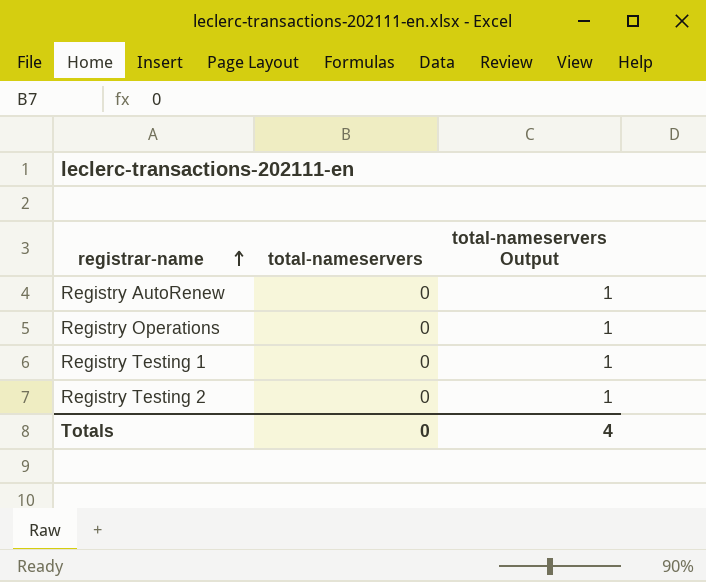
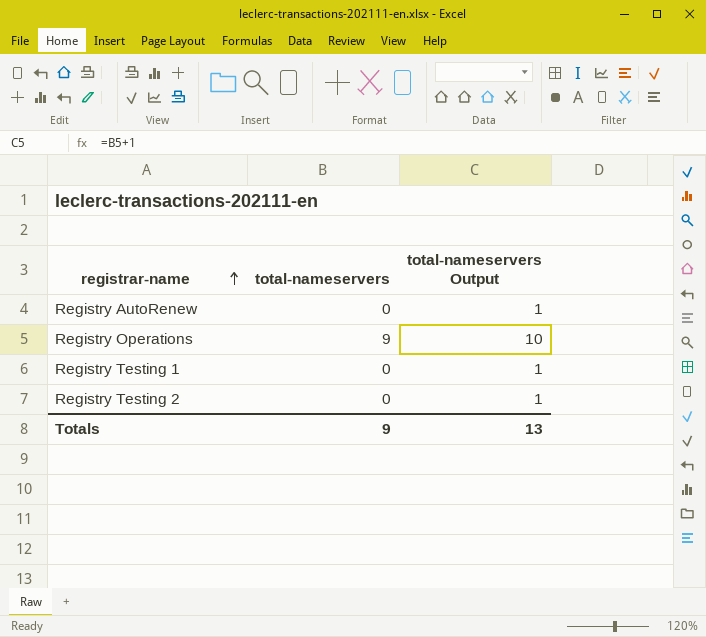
Registry Operations | total-nameservers: 0 -> 9
Registry Operations | total-nameservers Output: 1 -> 10
Totals | total-nameservers: 0 -> 9
Totals | total-nameservers Output: 4 -> 13

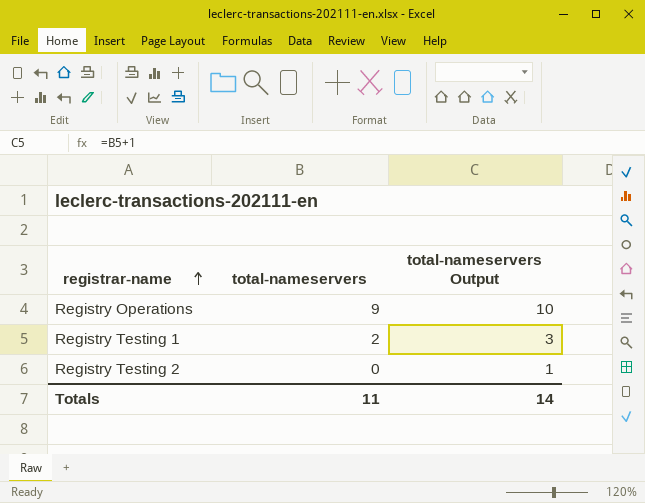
row Registry AutoRenew: 0 | 1 -> none
Registry Testing 1 | total-nameservers: 0 -> 2
Registry Testing 1 | total-nameservers Output: 1 -> 3
Totals | total-nameservers: 9 -> 11
Totals | total-nameservers Output: 13 -> 14

